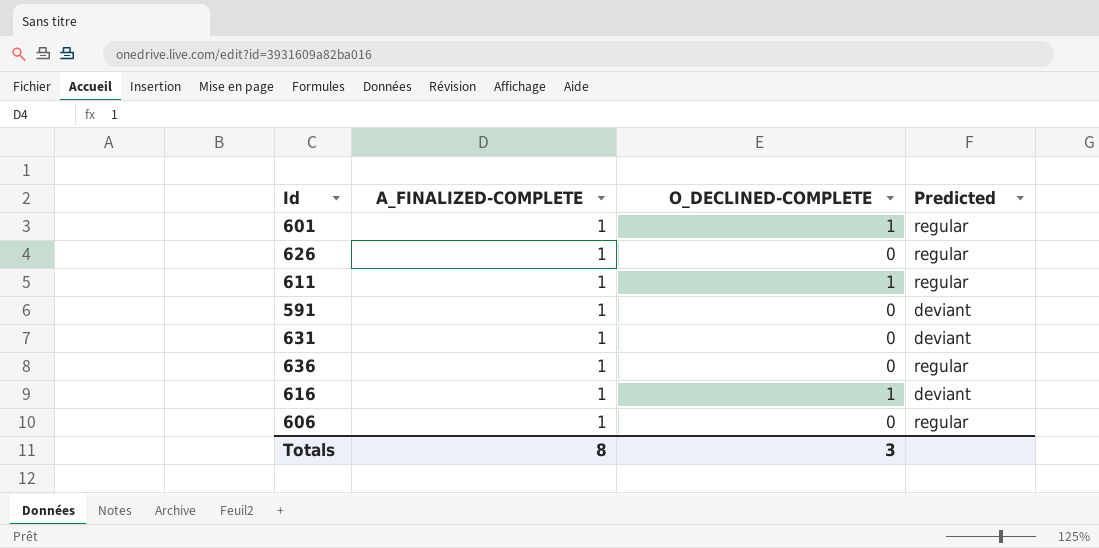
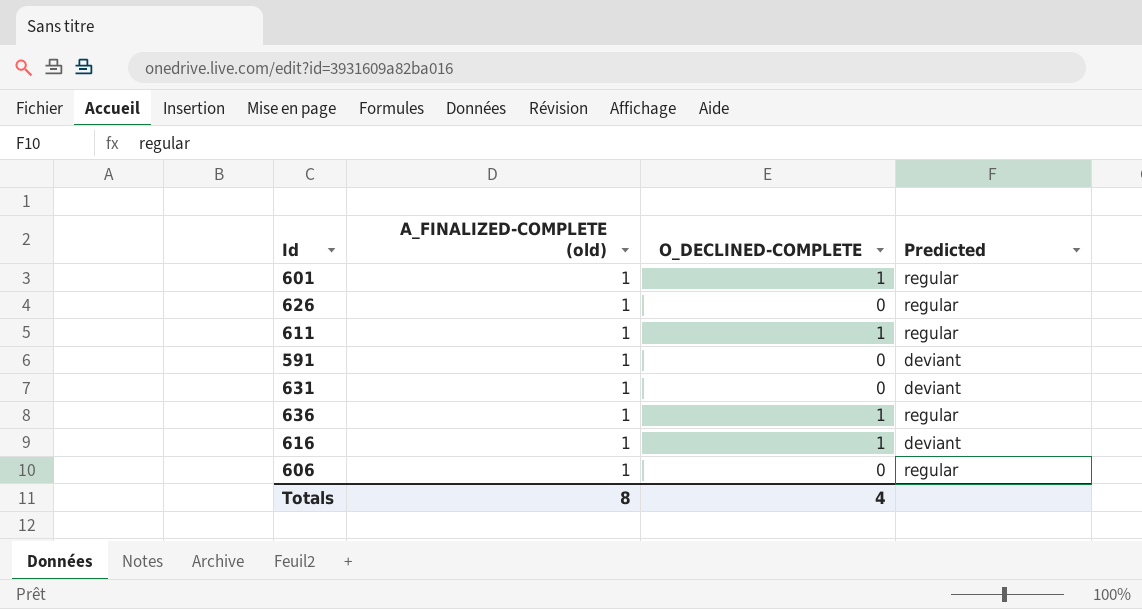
column name: A_FINALIZED-COMPLETE -> A_FINALIZED-COMPLETE (old)
636 | O_DECLINED-COMPLETE: 0 -> 1
Totals | O_DECLINED-COMPLETE: 3 -> 4

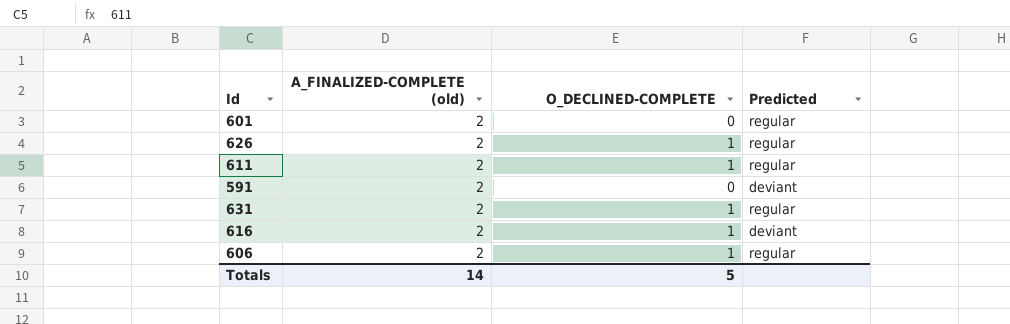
row 636: 1 | 1 | regular -> none
601 | A_FINALIZED-COMPLETE (old): 1 -> 2
601 | O_DECLINED-COMPLETE: 1 -> 0
626 | A_FINALIZED-COMPLETE (old): 1 -> 2
626 | O_DECLINED-COMPLETE: 0 -> 1
611 | A_FINALIZED-COMPLETE (old): 1 -> 2
591 | A_FINALIZED-COMPLETE (old): 1 -> 2
631 | A_FINALIZED-COMPLETE (old): 1 -> 2
631 | O_DECLINED-COMPLETE: 0 -> 1
631 | Predicted: deviant -> regular
616 | A_FINALIZED-COMPLETE (old): 1 -> 2
606 | A_FINALIZED-COMPLETE (old): 1 -> 2
606 | O_DECLINED-COMPLETE: 0 -> 1
Totals | A_FINALIZED-COMPLETE (old): 8 -> 14
Totals | O_DECLINED-COMPLETE: 4 -> 5

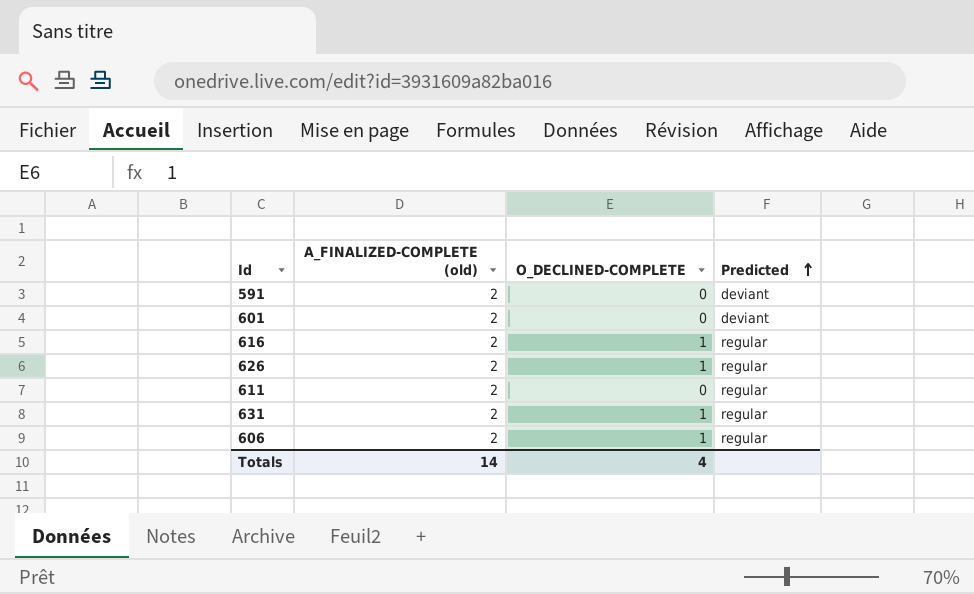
row order: none -> Predicted ascending
601 | Predicted: regular -> deviant
616 | Predicted: deviant -> regular
611 | O_DECLINED-COMPLETE: 1 -> 0
Totals | O_DECLINED-COMPLETE: 5 -> 4

